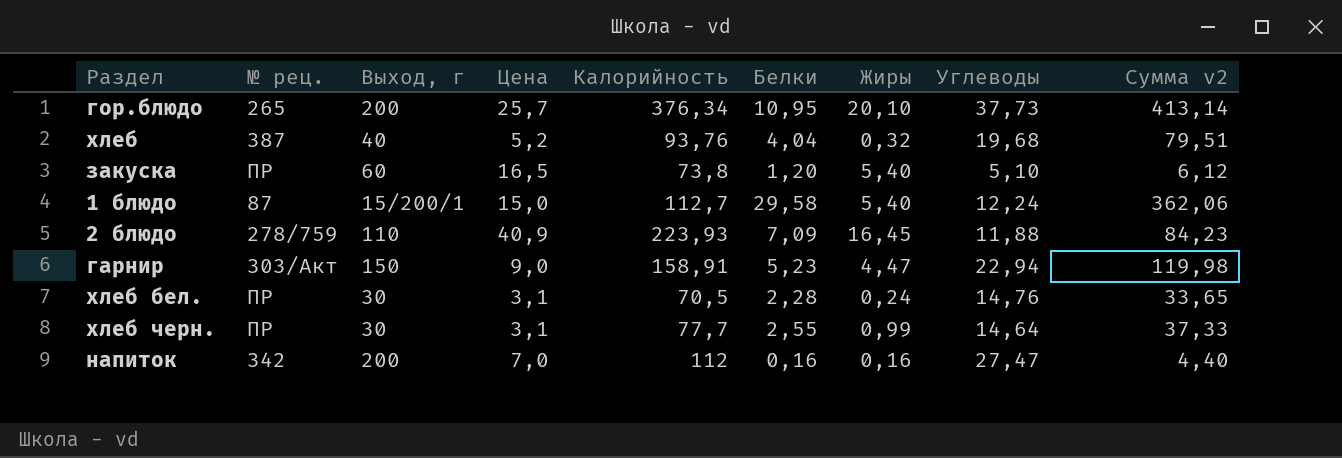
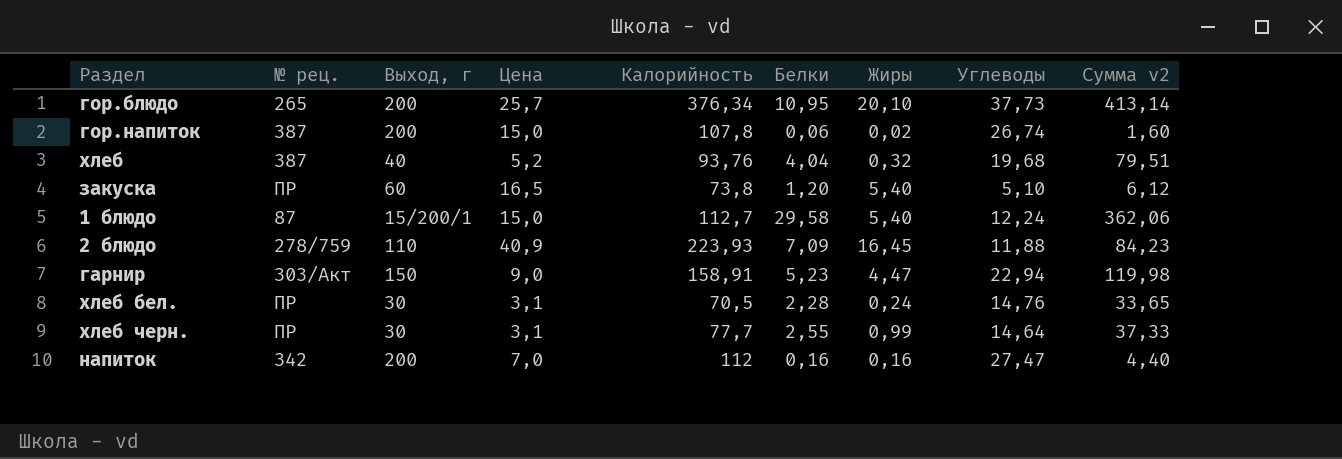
row гор.напиток: none -> 387 | 200 | 15,0 | 107,8 | 0,06 | 0,02 | 26,74 | 1,60

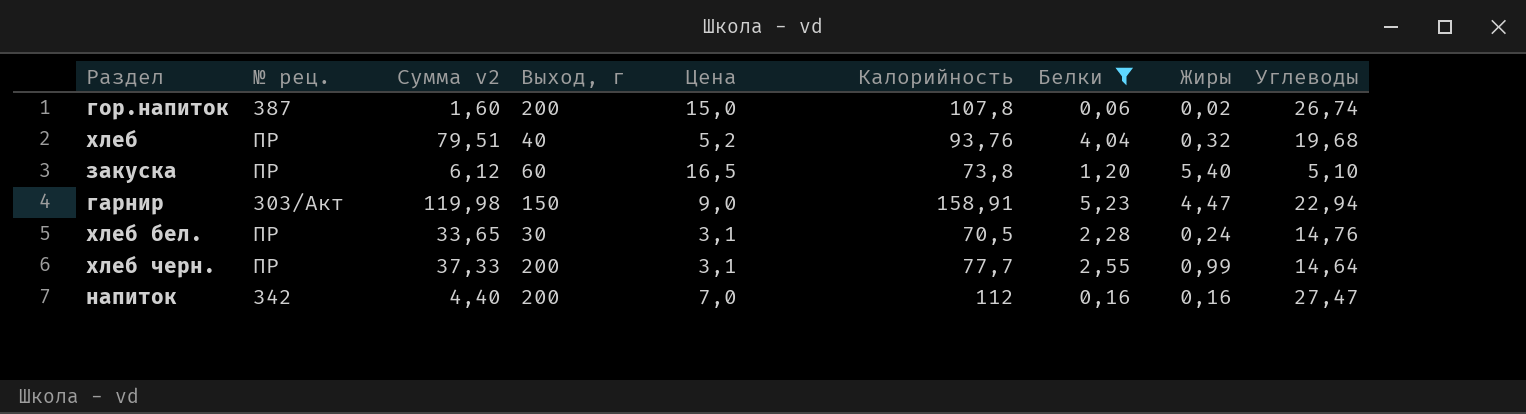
filter: none -> Белки <= 5,23
column Сумма v2 | position: 9 -> 3
хлеб | № рец.: 387 -> ПР
хлеб черн. | Выход, г: 30 -> 200

